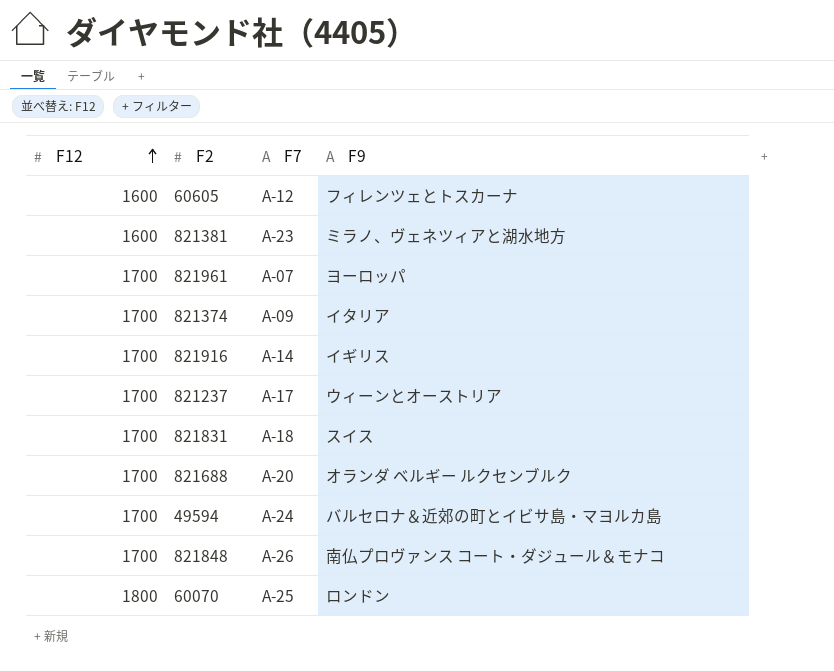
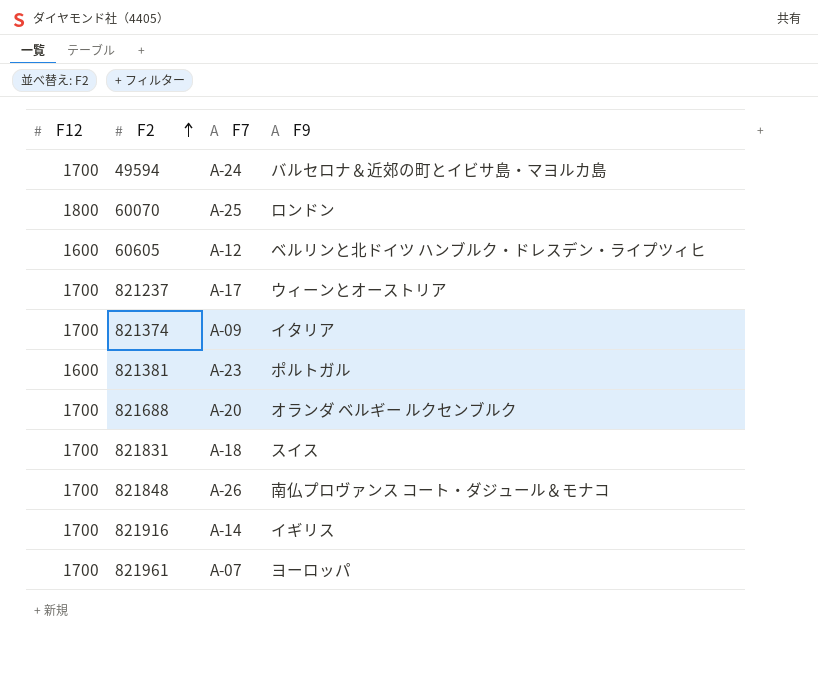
row order: F12 ascending -> F2 ascending
60605 | F9: フィレンツェとトスカーナ -> ベルリンと北ドイツ ハンブルク・ドレスデン・ライプツィヒ
821381 | F9: ミラノ、ヴェネツィアと湖水地方 -> ポルトガル

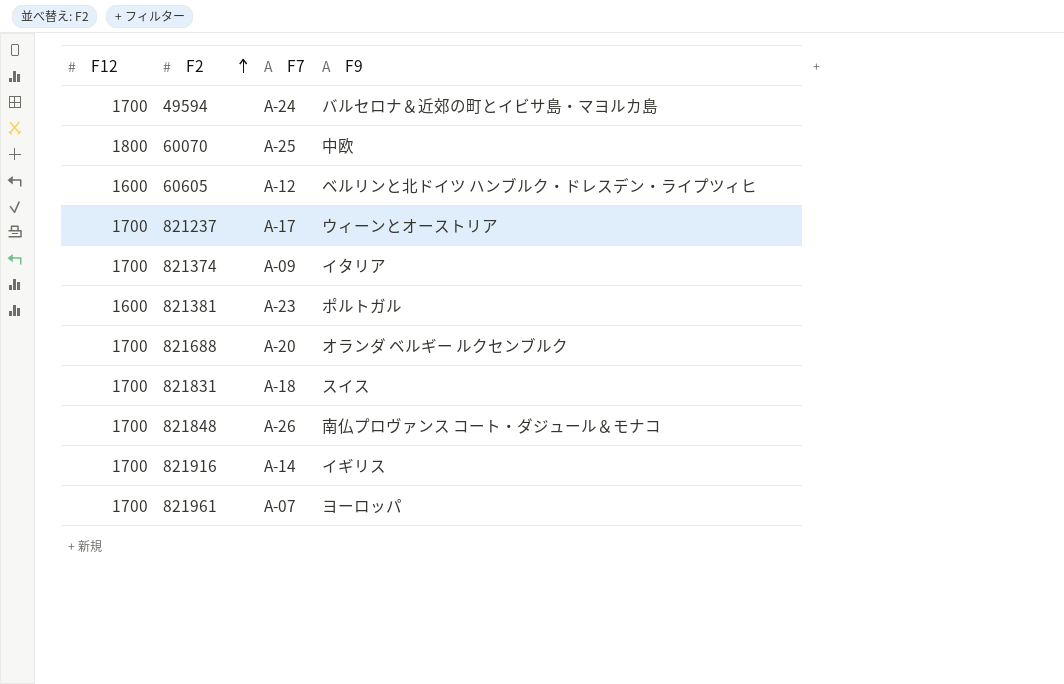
60070 | F9: ロンドン -> 中欧

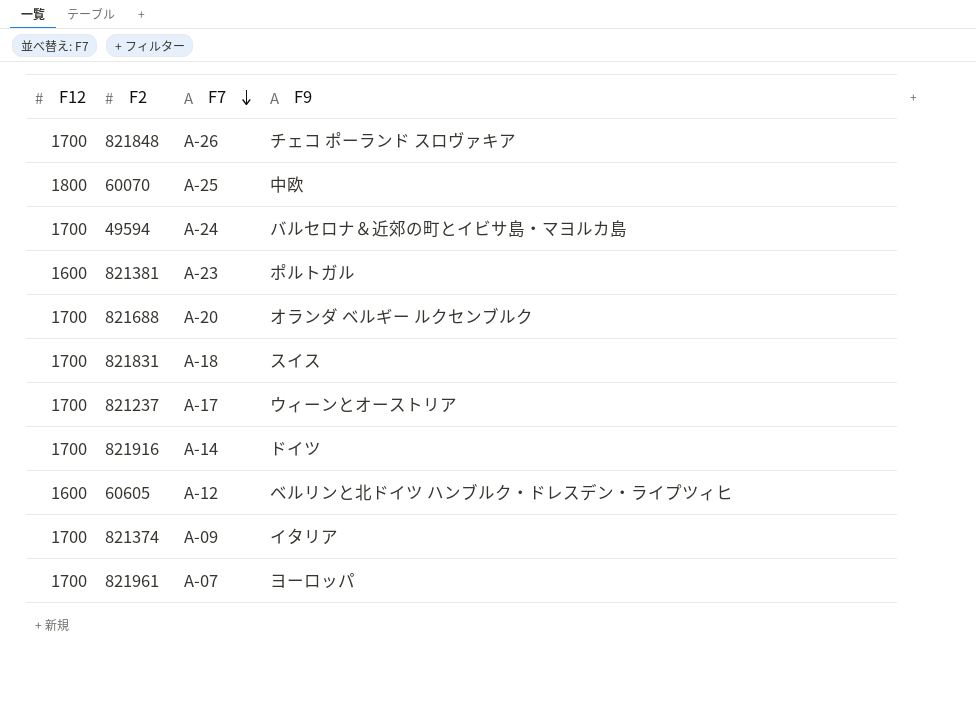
row order: F2 ascending -> F7 descending
821848 | F9: 南仏プロヴァンス コート・ダジュール＆モナコ -> チェコ ポーランド スロヴァキア
821916 | F9: イギリス -> ドイツ

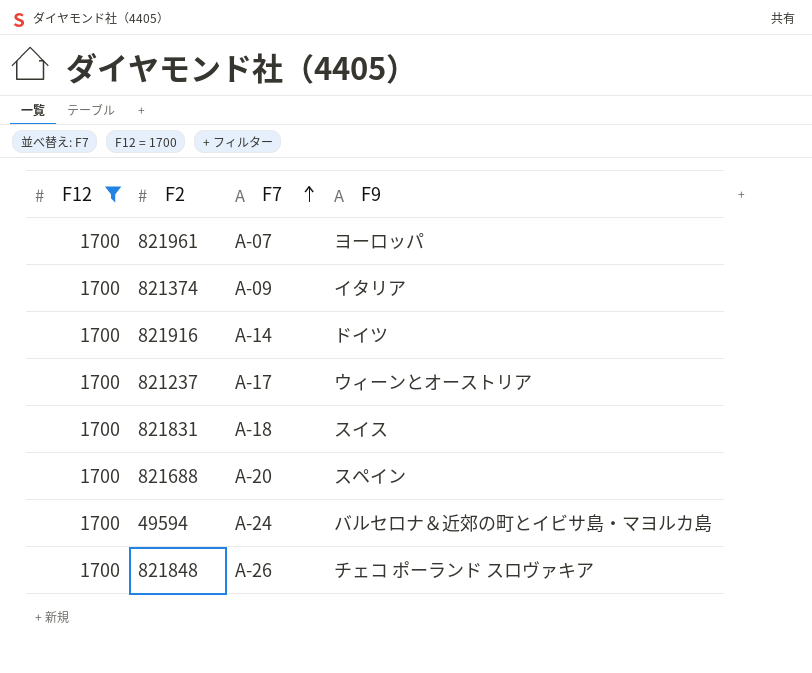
filter: none -> F12 = 1700
row order: F7 descending -> F7 ascending
821688 | F9: オランダ ベルギー ルクセンブルク -> スペイン

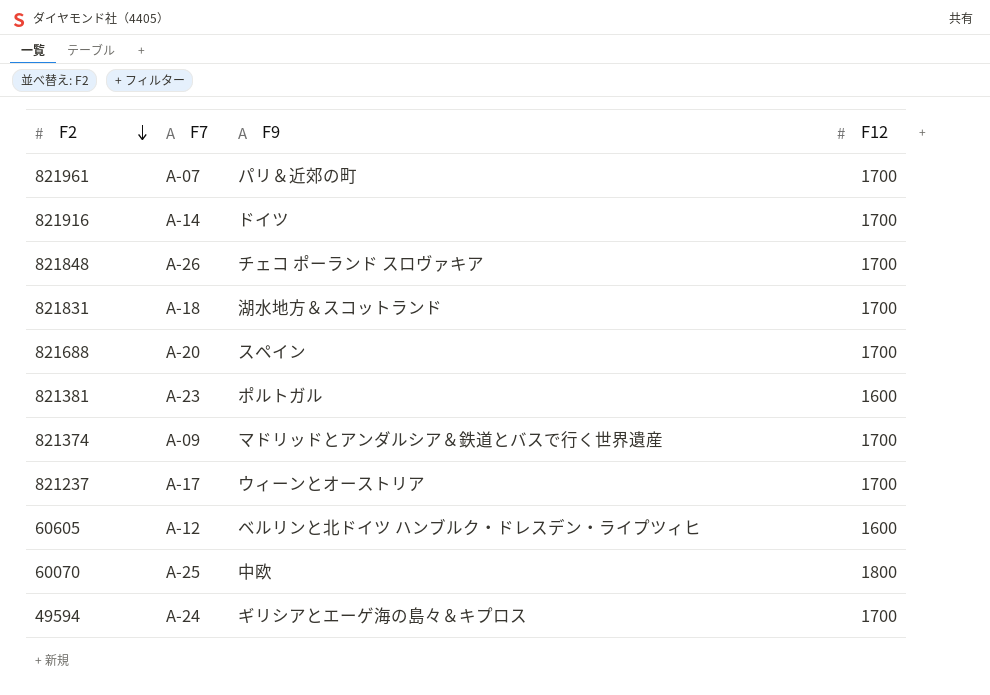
filter: F12 = 1700 -> none
row order: F7 ascending -> F2 descending
column F12 | position: 1 -> 4
821961 | F9: ヨーロッパ -> パリ＆近郊の町
821831 | F9: スイス -> 湖水地方＆スコットランド
821374 | F9: イタリア -> マドリッドとアンダルシア＆鉄道とバスで行く世界遺産
49594 | F9: バルセロナ＆近郊の町とイビサ島・マヨルカ島 -> ギリシアとエーゲ海の島々＆キプロス

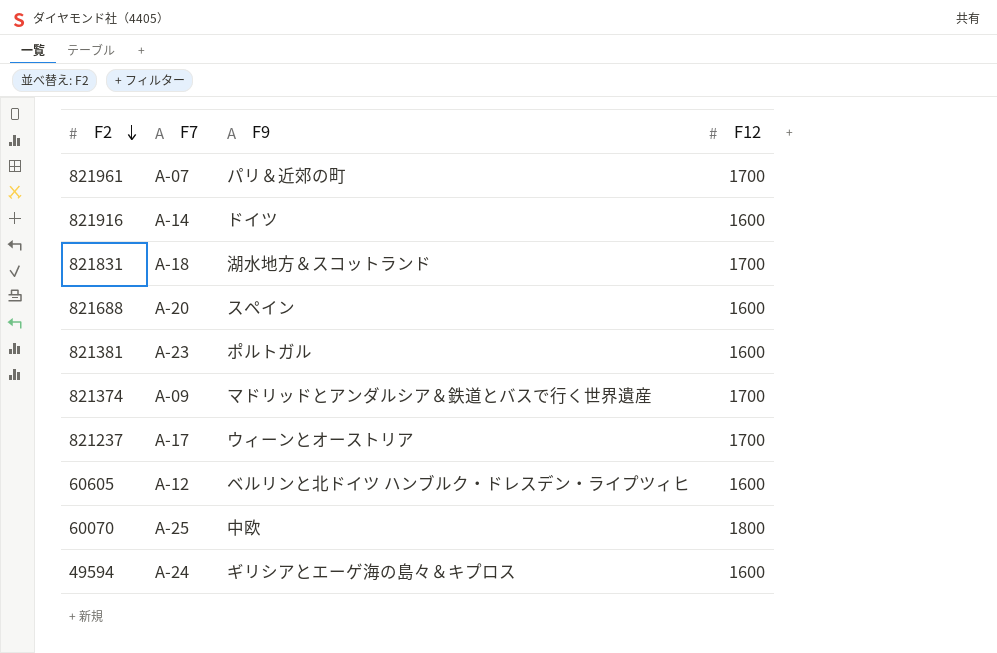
row 821848: A-26 | チェコ ポーランド スロヴァキア | 1700 -> none
821916 | F12: 1700 -> 1600
821688 | F12: 1700 -> 1600
49594 | F12: 1700 -> 1600

